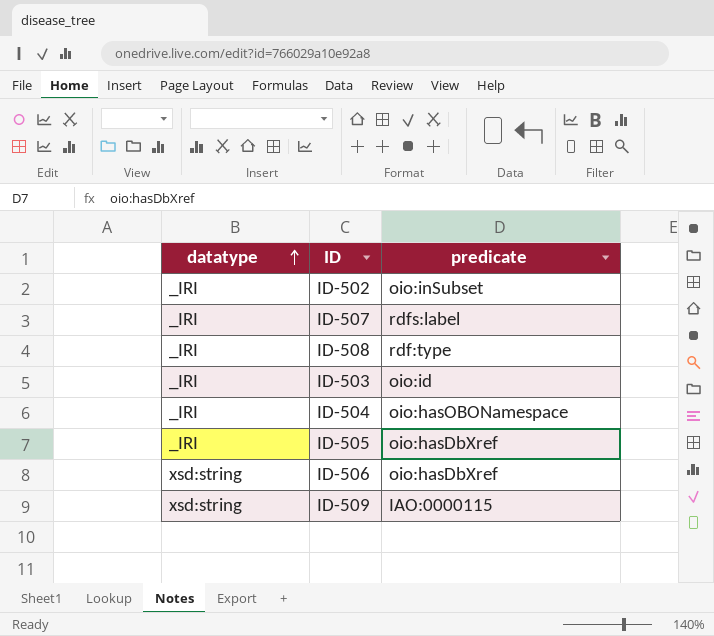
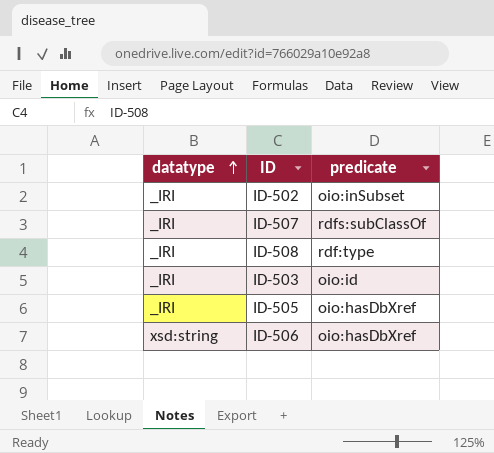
row ID-504: _IRI | oio:hasOBONamespace -> none
row ID-509: xsd:string | IAO:0000115 -> none
ID-507 | predicate: rdfs:label -> rdfs:subClassOf

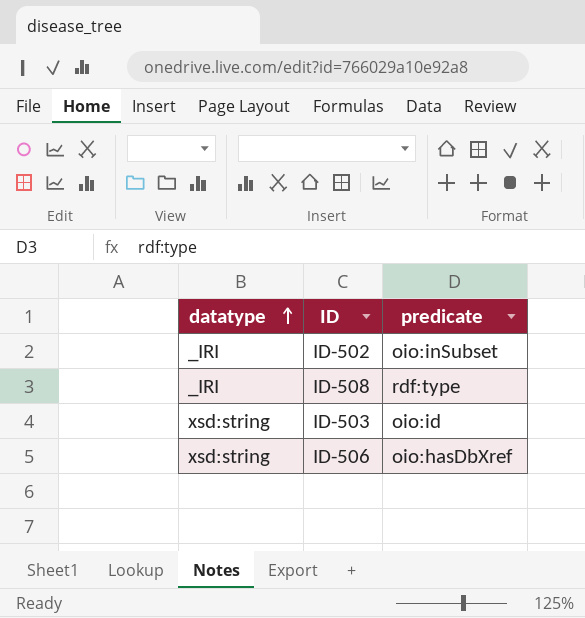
row ID-507: _IRI | rdfs:subClassOf -> none
row ID-505: _IRI | oio:hasDbXref -> none
ID-503 | datatype: _IRI -> xsd:string

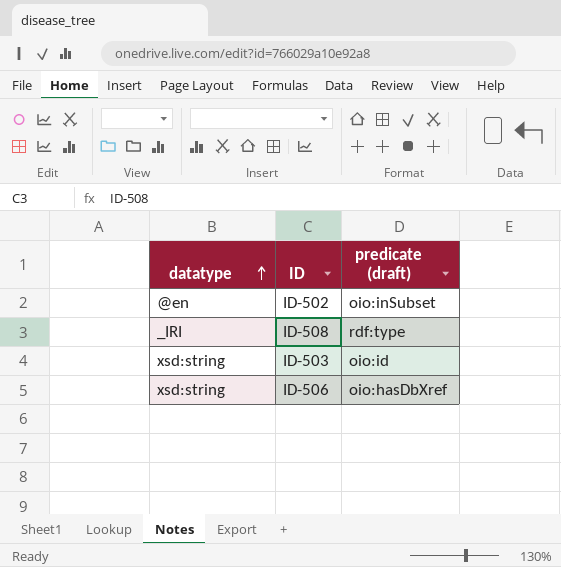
column name: predicate -> predicate (draft)
ID-502 | datatype: _IRI -> @en

